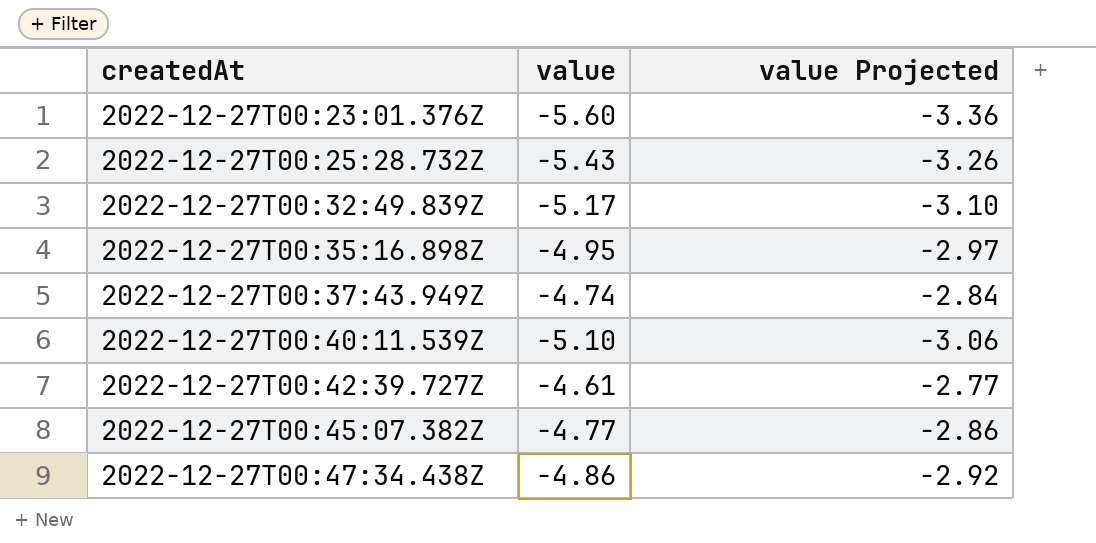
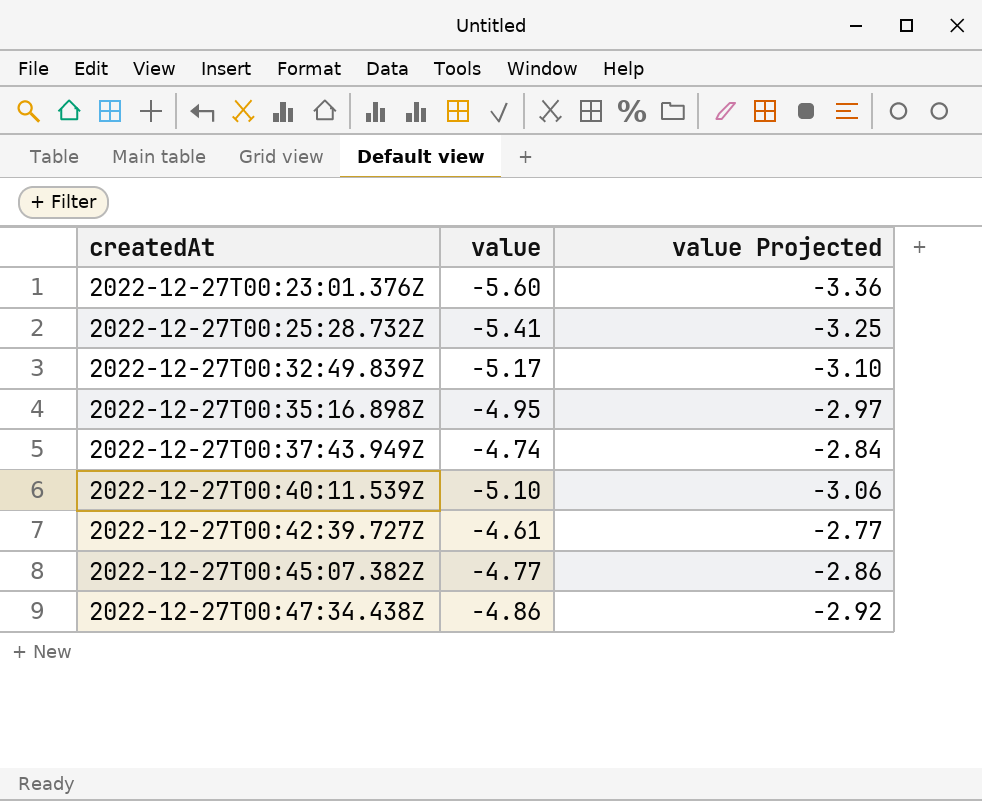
2022-12-27T00:25:28.732Z | value: -5.43 -> -5.41
2022-12-27T00:25:28.732Z | value Projected: -3.26 -> -3.25

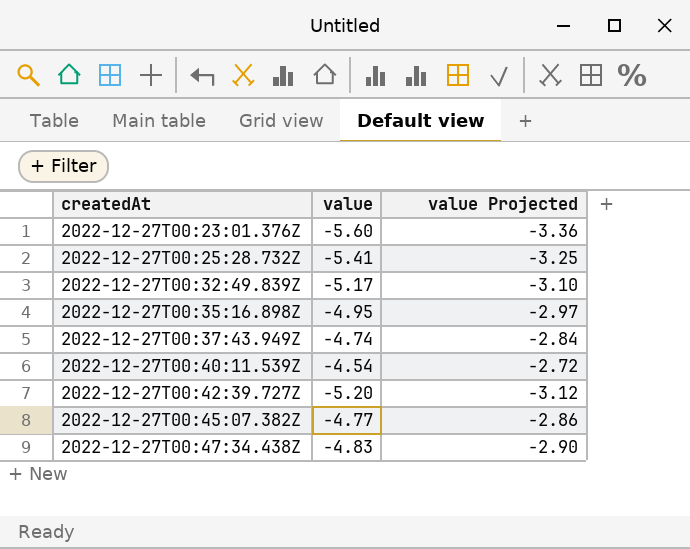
2022-12-27T00:40:11.539Z | value: -5.10 -> -4.54
2022-12-27T00:40:11.539Z | value Projected: -3.06 -> -2.72
2022-12-27T00:42:39.727Z | value: -4.61 -> -5.20
2022-12-27T00:42:39.727Z | value Projected: -2.77 -> -3.12
2022-12-27T00:47:34.438Z | value: -4.86 -> -4.83
2022-12-27T00:47:34.438Z | value Projected: -2.92 -> -2.90

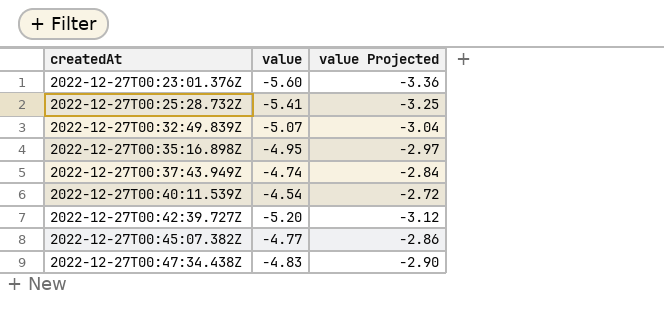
2022-12-27T00:32:49.839Z | value: -5.17 -> -5.07
2022-12-27T00:32:49.839Z | value Projected: -3.10 -> -3.04

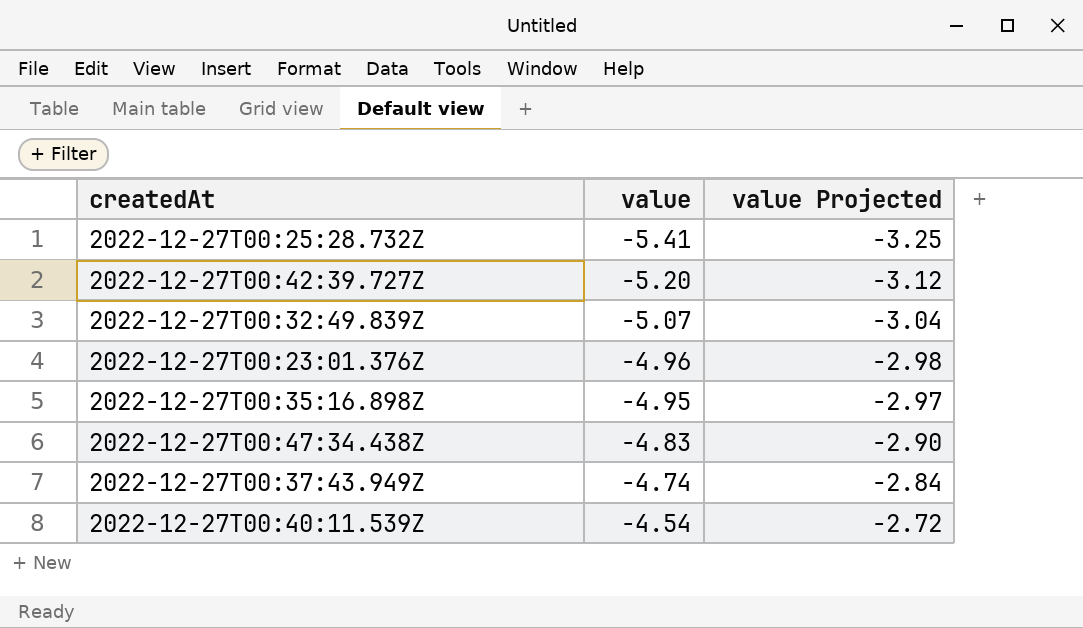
row order: createdAt ascending -> value ascending
row 2022-12-27T00:45:07.382Z: -4.77 | -2.86 -> none
2022-12-27T00:23:01.376Z | value: -5.60 -> -4.96
2022-12-27T00:23:01.376Z | value Projected: -3.36 -> -2.98

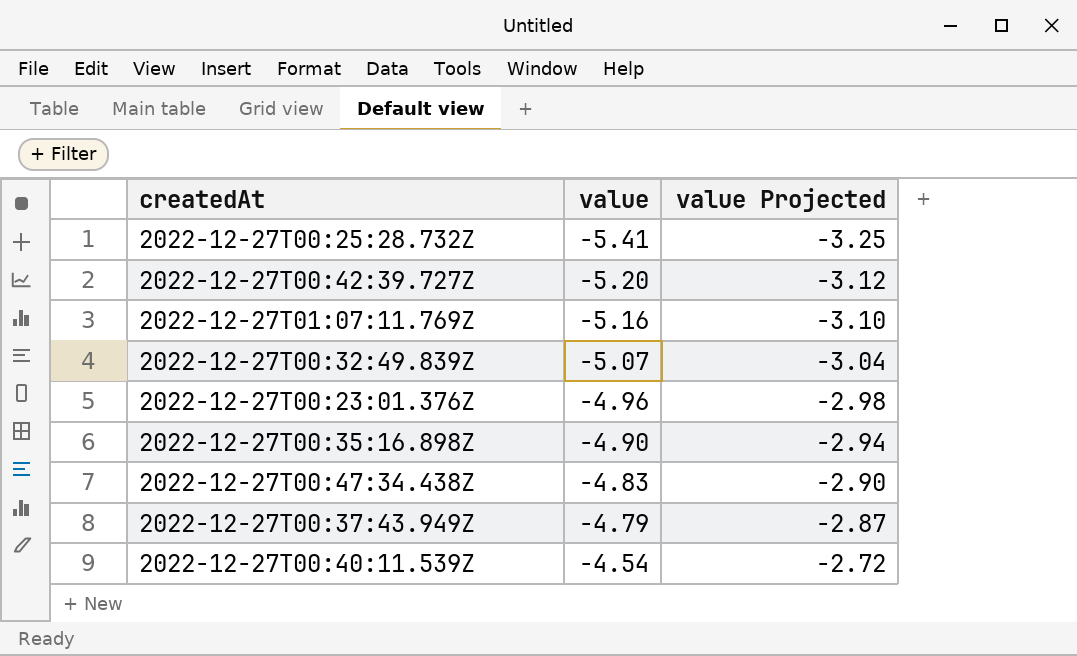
row 2022-12-27T01:07:11.769Z: none -> -5.16 | -3.10
2022-12-27T00:35:16.898Z | value: -4.95 -> -4.90
2022-12-27T00:35:16.898Z | value Projected: -2.97 -> -2.94
2022-12-27T00:37:43.949Z | value: -4.74 -> -4.79
2022-12-27T00:37:43.949Z | value Projected: -2.84 -> -2.87

